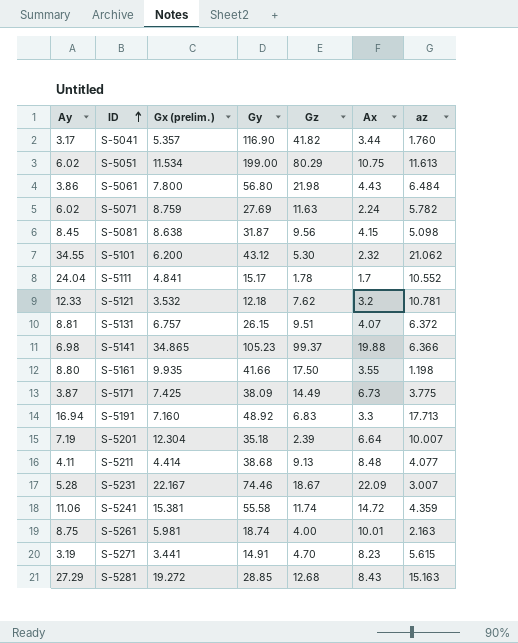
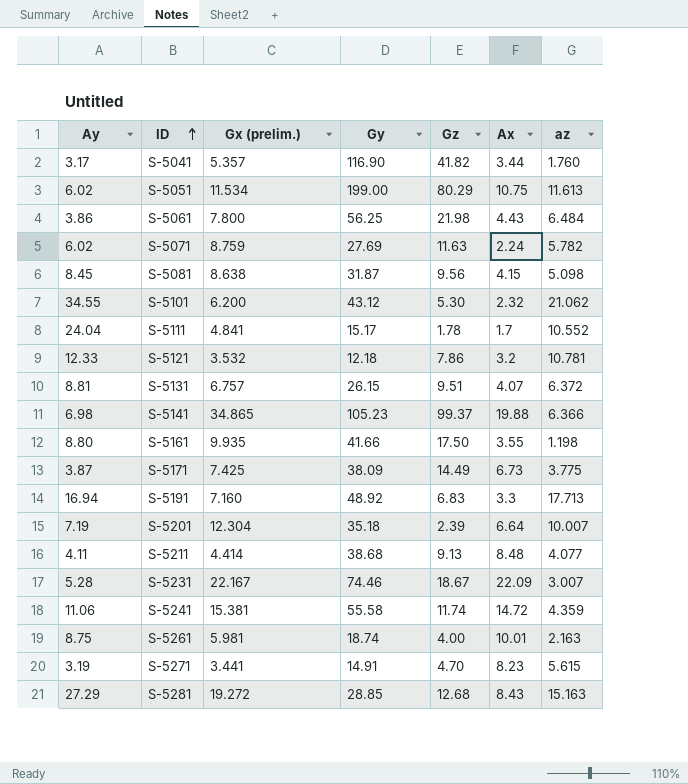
S-5061 | Gy: 56.80 -> 56.25
S-5121 | Gz: 7.62 -> 7.86

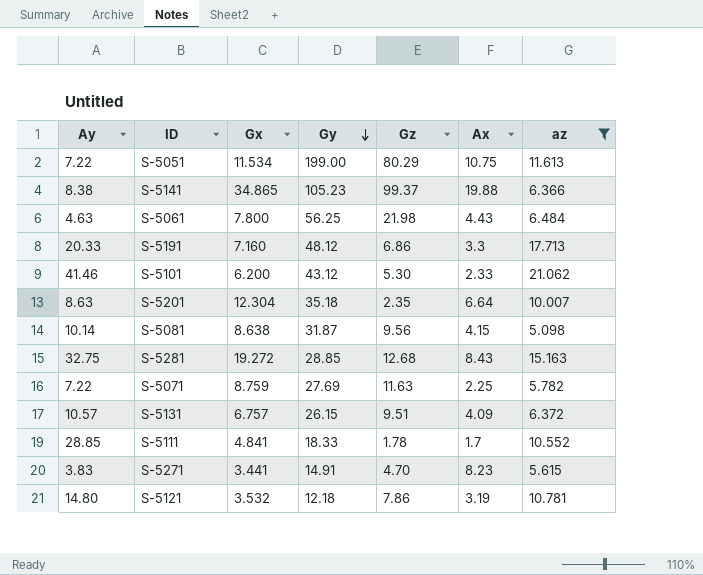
filter: none -> az >= 5.098
row order: ID ascending -> Gy descending
column name: Gx (prelim.) -> Gx
S-5051 | Ay: 6.02 -> 7.22
S-5141 | Ay: 6.98 -> 8.38
S-5061 | Ay: 3.86 -> 4.63
S-5191 | Ay: 16.94 -> 20.33
S-5191 | Gy: 48.92 -> 48.12
S-5191 | Gz: 6.83 -> 6.86
S-5101 | Ay: 34.55 -> 41.46
S-5101 | Ax: 2.32 -> 2.33
S-5201 | Ay: 7.19 -> 8.63
S-5201 | Gz: 2.39 -> 2.35
S-5081 | Ay: 8.45 -> 10.14
S-5281 | Ay: 27.29 -> 32.75
S-5071 | Ay: 6.02 -> 7.22
S-5071 | Ax: 2.24 -> 2.25
S-5131 | Ay: 8.81 -> 10.57
S-5131 | Ax: 4.07 -> 4.09
S-5111 | Ay: 24.04 -> 28.85
S-5111 | Gy: 15.17 -> 18.33
S-5271 | Ay: 3.19 -> 3.83
S-5121 | Ay: 12.33 -> 14.80
S-5121 | Ax: 3.2 -> 3.19

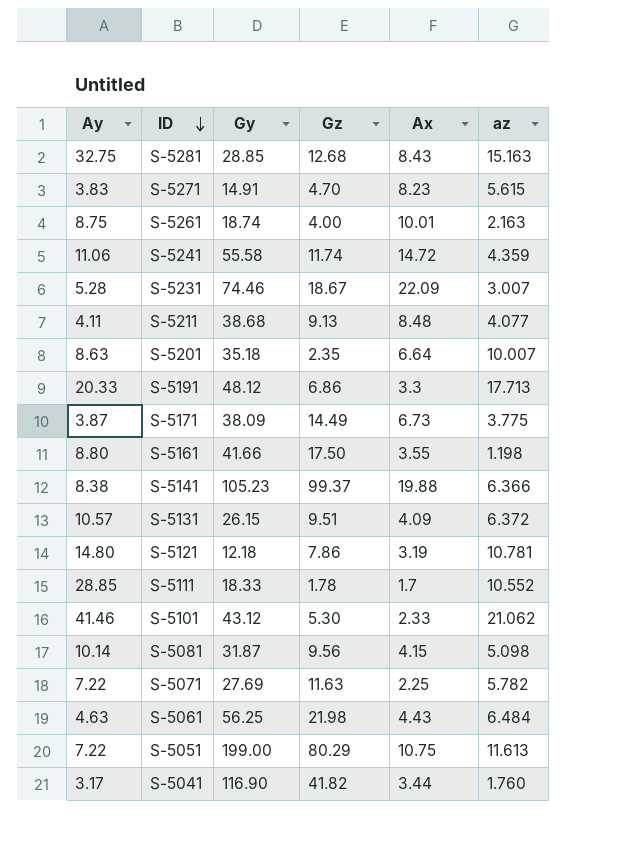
filter: az >= 5.098 -> none
row order: Gy descending -> ID descending
column Gx | position: 3 -> none

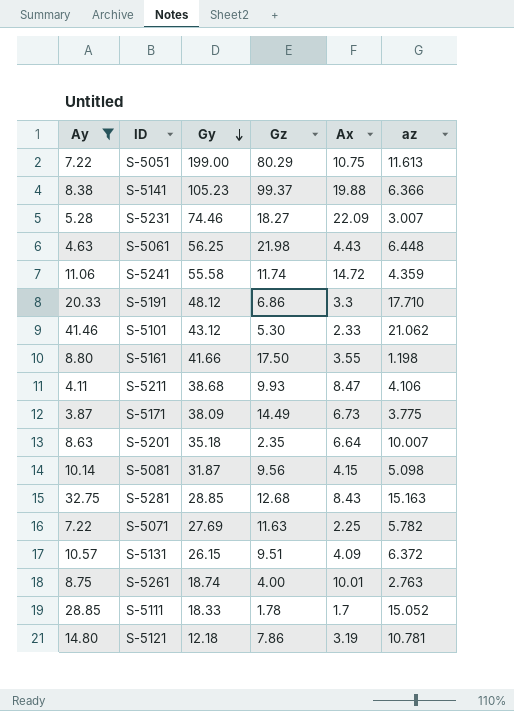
filter: none -> Ay >= 3.87
row order: ID descending -> Gy descending
S-5231 | Gz: 18.67 -> 18.27
S-5061 | az: 6.484 -> 6.448
S-5191 | az: 17.713 -> 17.710
S-5211 | Gz: 9.13 -> 9.93
S-5211 | Ax: 8.48 -> 8.47
S-5211 | az: 4.077 -> 4.106
S-5261 | az: 2.163 -> 2.763
S-5111 | az: 10.552 -> 15.052

